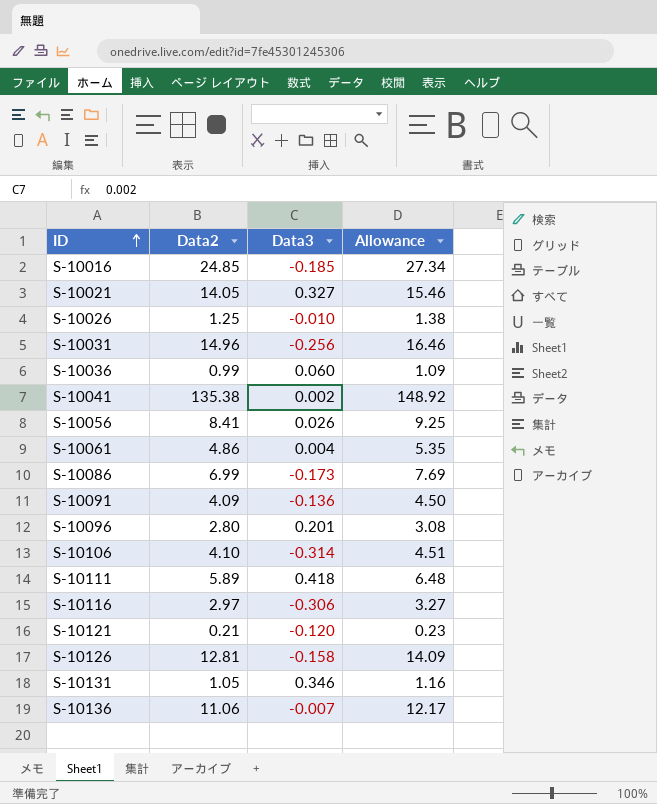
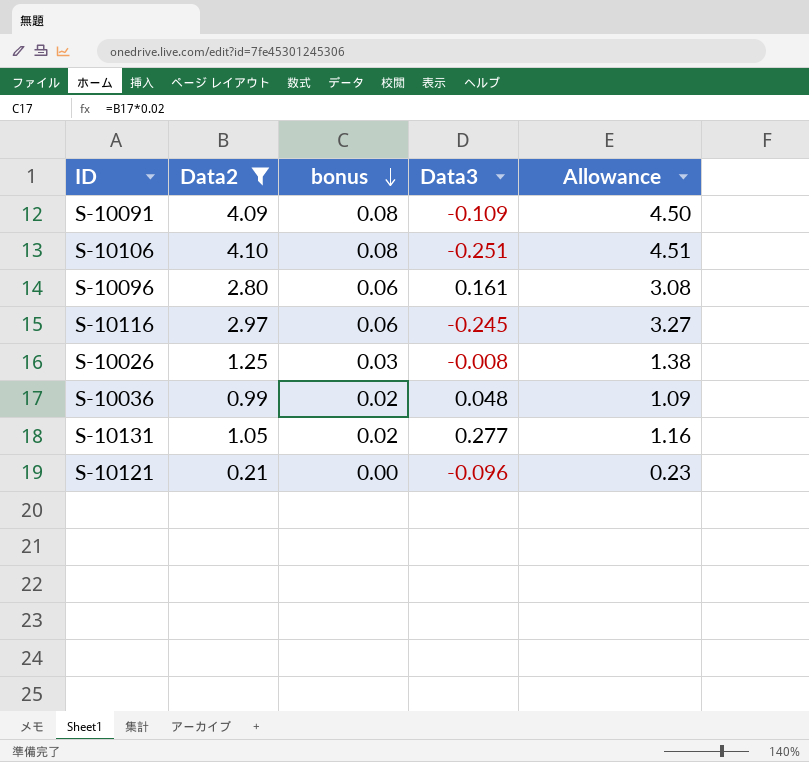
filter: none -> Data2 <= 4.10
row order: ID ascending -> bonus descending
column bonus | formula: none -> [Data2] * 0.02
S-10091 | Data3: -0.136 -> -0.109
S-10106 | Data3: -0.314 -> -0.251
S-10096 | Data3: 0.201 -> 0.161
S-10116 | Data3: -0.306 -> -0.245
S-10026 | Data3: -0.010 -> -0.008
S-10036 | Data3: 0.060 -> 0.048
S-10131 | Data3: 0.346 -> 0.277
S-10121 | Data3: -0.120 -> -0.096

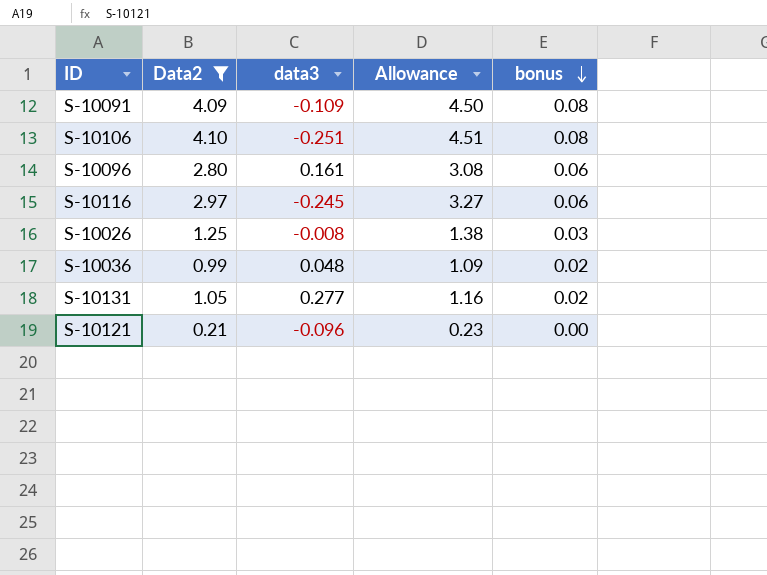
column name: Data3 -> data3
column bonus | position: 3 -> 5

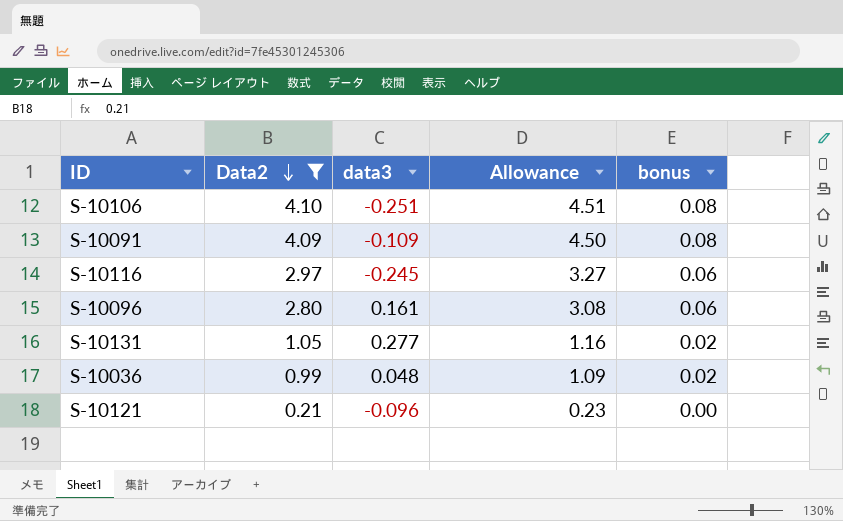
row order: bonus descending -> Data2 descending
row S-10026: 1.25 | -0.008 | 1.38 | 0.03 -> none

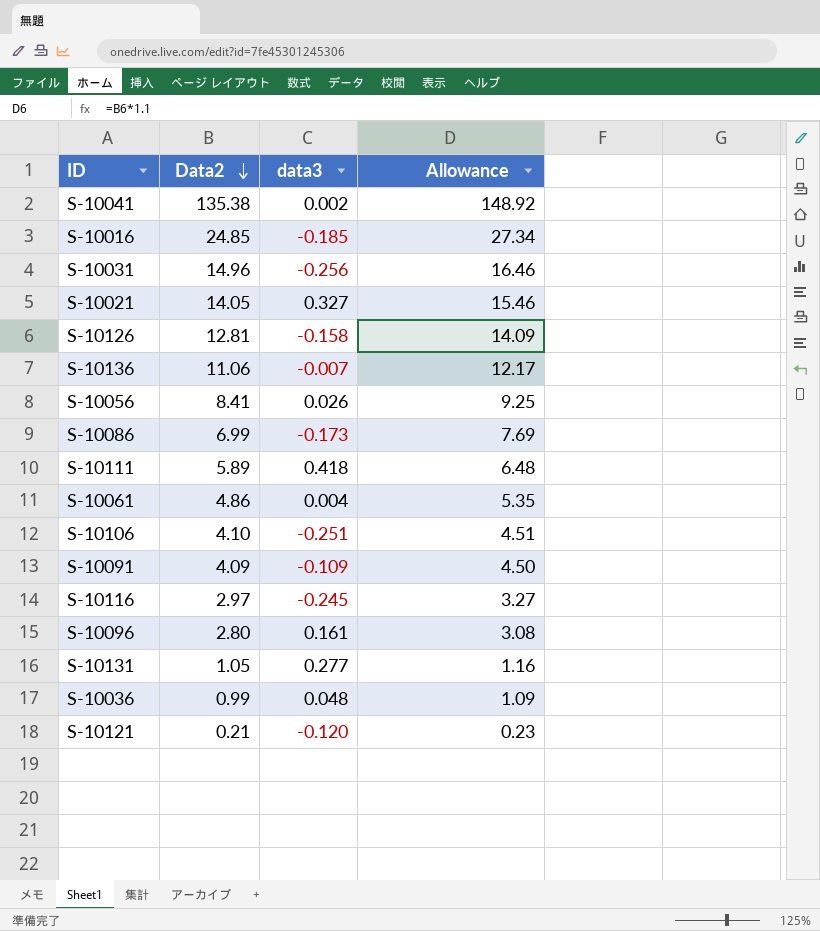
filter: Data2 <= 4.10 -> none
column bonus | formula: [Data2] * 0.02 -> none
S-10121 | data3: -0.096 -> -0.120

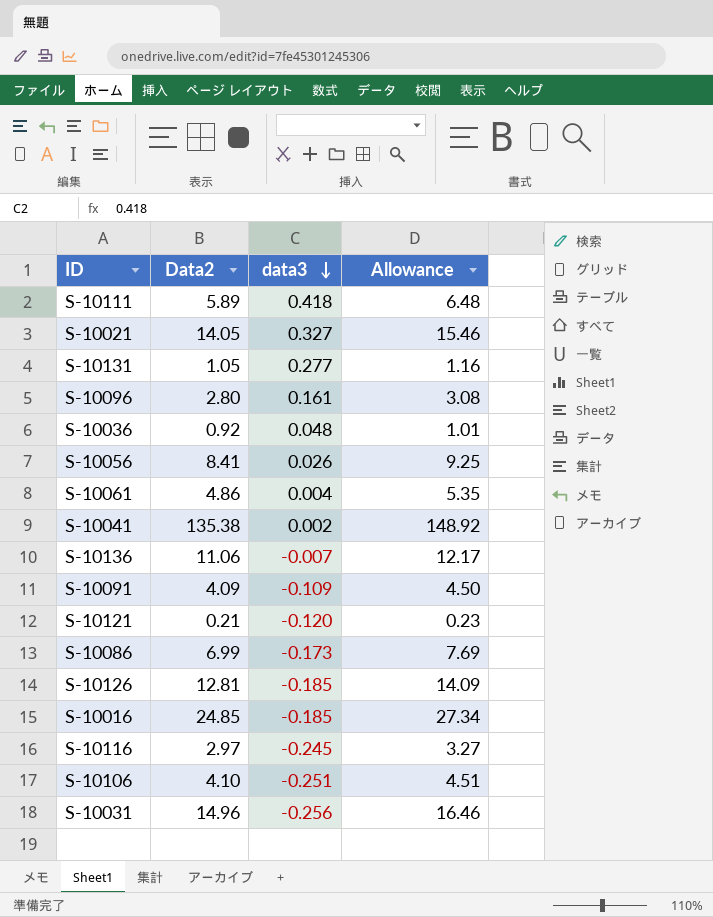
row order: Data2 descending -> data3 descending
S-10036 | Data2: 0.99 -> 0.92
S-10036 | Allowance: 1.09 -> 1.01
S-10126 | data3: -0.158 -> -0.185

